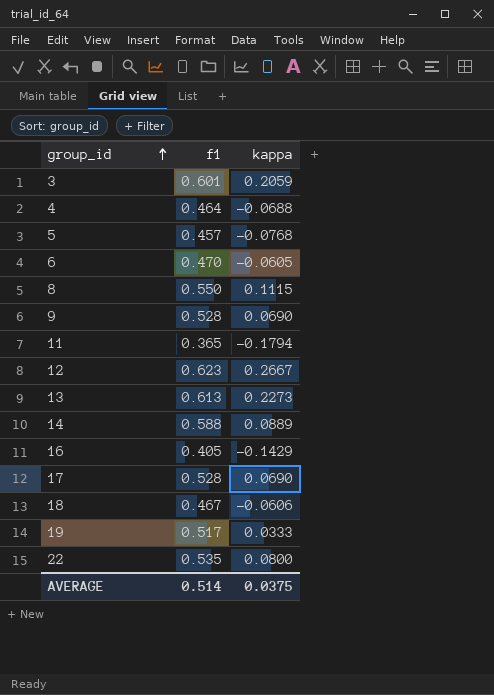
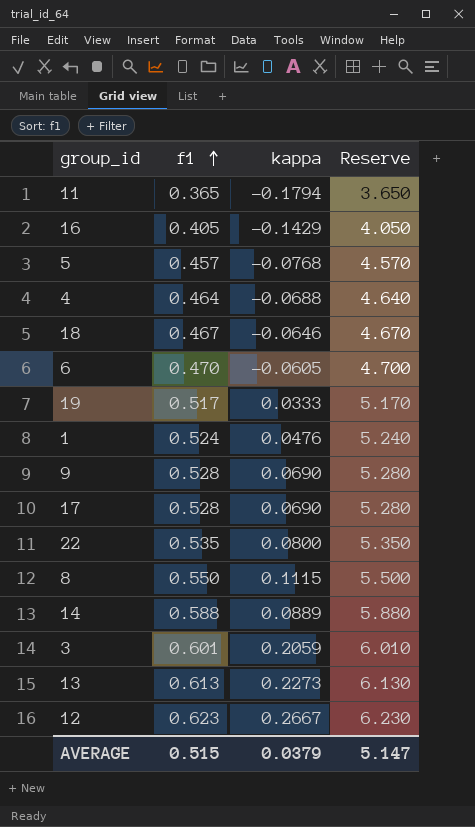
row order: group_id ascending -> f1 ascending
column Reserve | formula: none -> [f1] * 10
18 | kappa: -0.0606 -> -0.0646
row 1: none -> 0.524 | 0.0476 | 5.240
AVERAGE | f1: 0.514 -> 0.515
AVERAGE | kappa: 0.0375 -> 0.0379

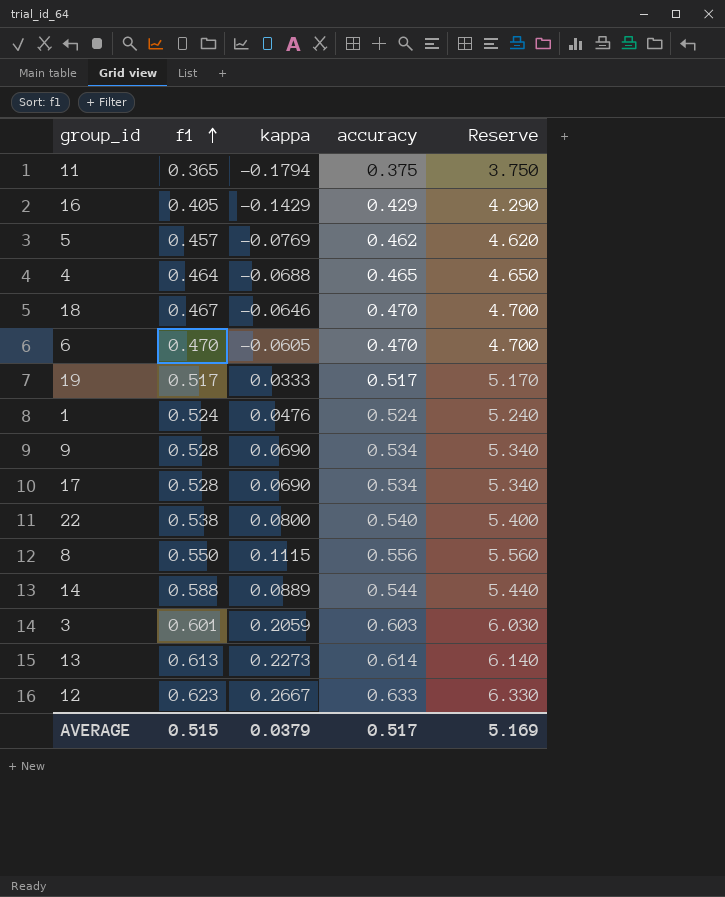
column accuracy | position: none -> 4
column Reserve | formula: [f1] * 10 -> [accuracy] * 10
5 | kappa: -0.0768 -> -0.0769
22 | f1: 0.535 -> 0.538
AVERAGE | Reserve: 5.147 -> 5.169

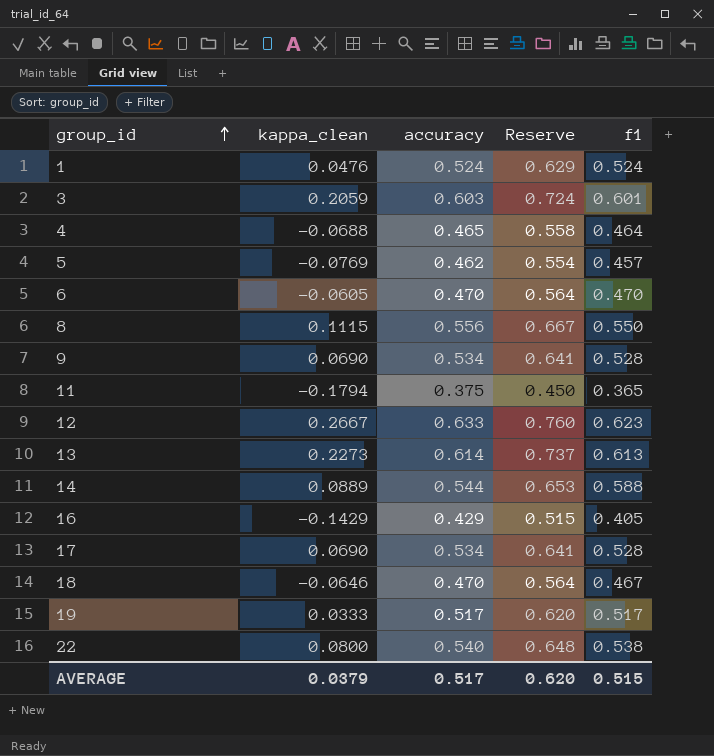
row order: f1 ascending -> group_id ascending
column name: kappa -> kappa_clean
column Reserve | formula: [accuracy] * 10 -> [accuracy] * 1.2
column f1 | position: 2 -> 5
AVERAGE | Reserve: 5.169 -> 0.620

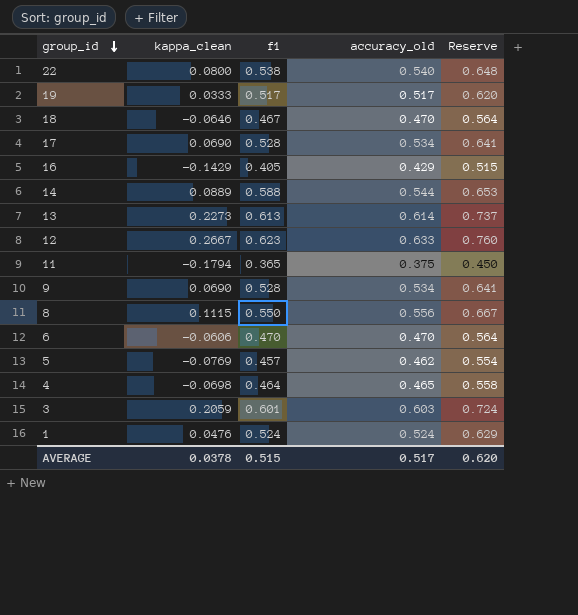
row order: group_id ascending -> group_id descending
column f1 | position: 5 -> 3
column name: accuracy -> accuracy_old
6 | kappa_clean: -0.0605 -> -0.0606
4 | kappa_clean: -0.0688 -> -0.0698
AVERAGE | kappa_clean: 0.0379 -> 0.0378

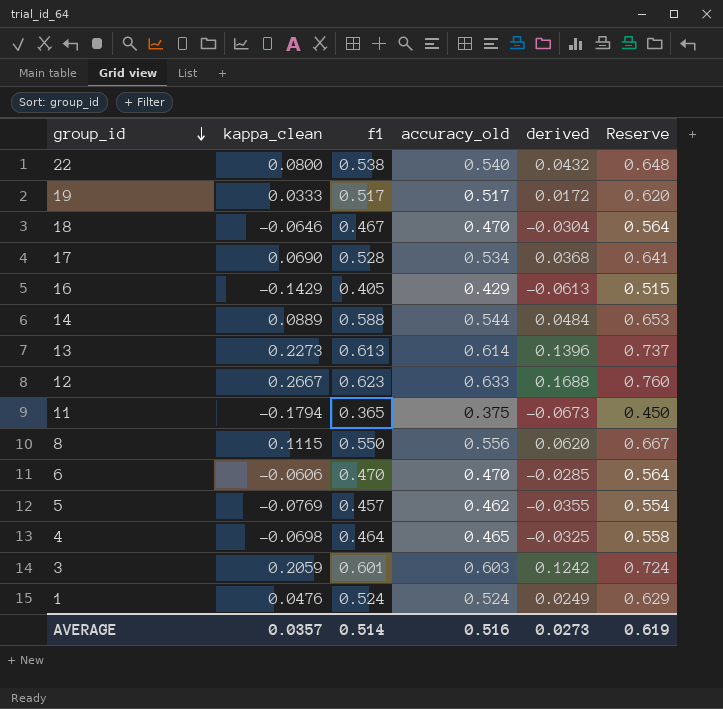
column derived | formula: none -> [kappa_clean] * [accuracy_old]
row 9: 0.0690 | 0.528 | 0.534 | 0.641 -> none
AVERAGE | kappa_clean: 0.0378 -> 0.0357
AVERAGE | f1: 0.515 -> 0.514
AVERAGE | accuracy_old: 0.517 -> 0.516
AVERAGE | Reserve: 0.620 -> 0.619

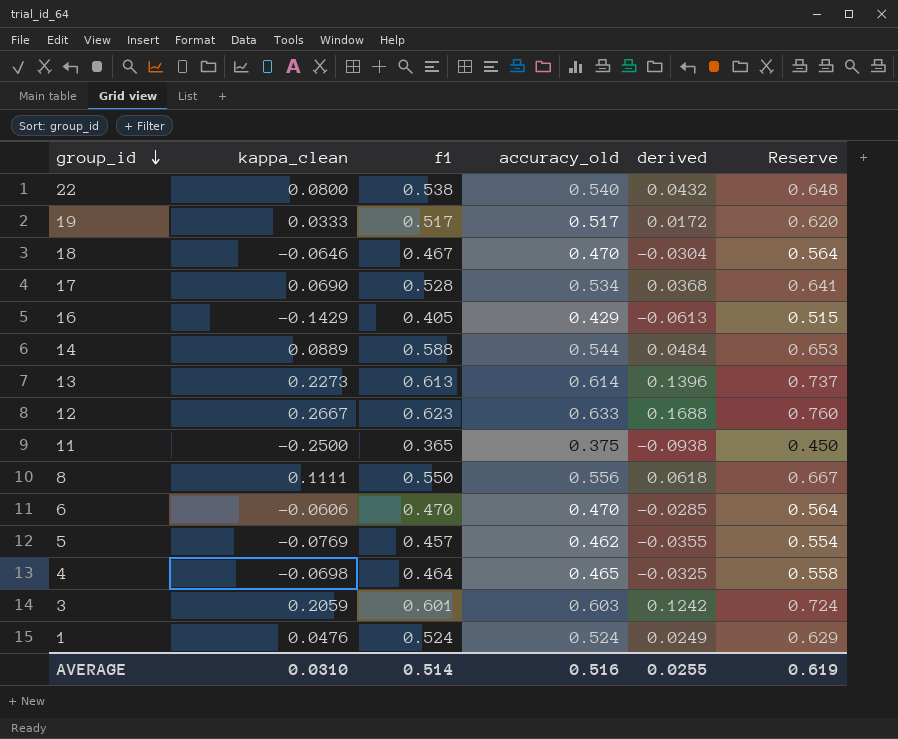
11 | kappa_clean: -0.1794 -> -0.2500
11 | derived: -0.0673 -> -0.0938
8 | kappa_clean: 0.1115 -> 0.1111
8 | derived: 0.0620 -> 0.0618
AVERAGE | kappa_clean: 0.0357 -> 0.0310
AVERAGE | derived: 0.0273 -> 0.0255

